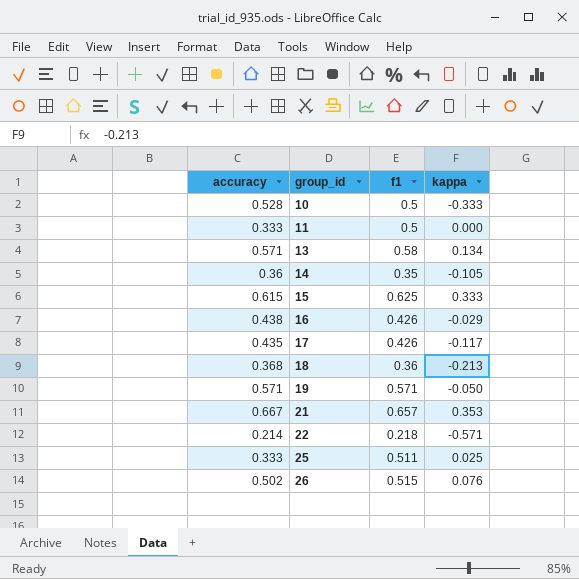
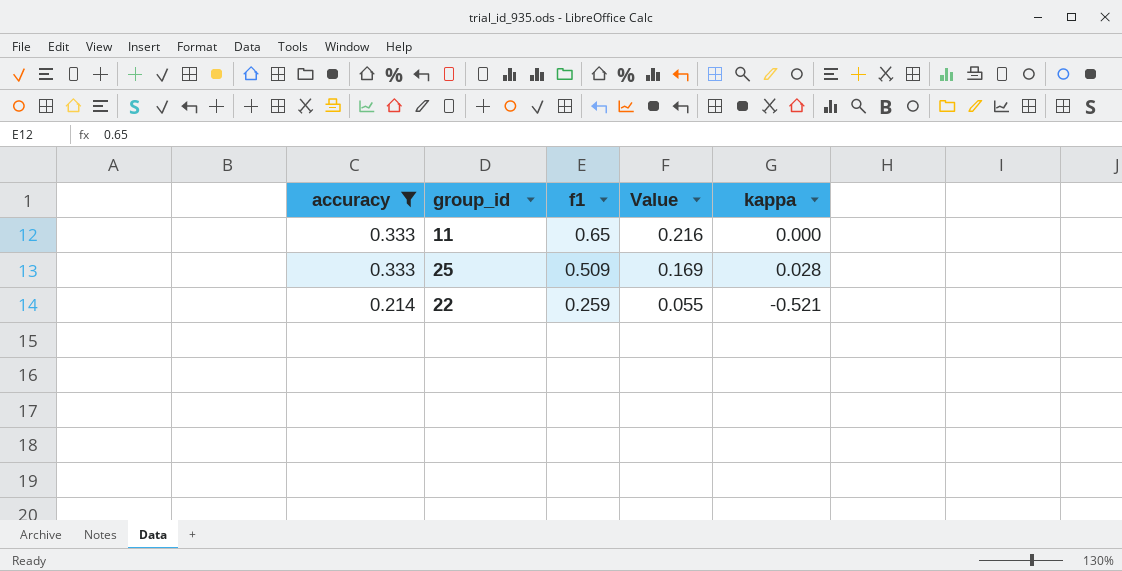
filter: none -> accuracy <= 0.333
row order: group_id ascending -> accuracy descending
column Value | formula: none -> [accuracy] * [f1]
11 | f1: 0.5 -> 0.65
25 | f1: 0.511 -> 0.509
25 | kappa: 0.025 -> 0.028
22 | f1: 0.218 -> 0.259
22 | kappa: -0.571 -> -0.521

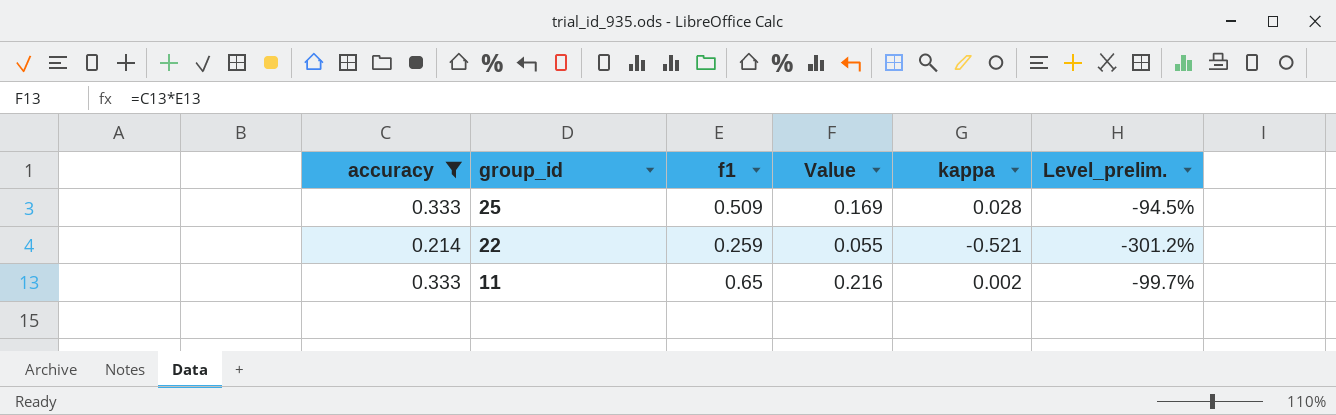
row order: accuracy descending -> group_id descending
column Level_prelim. | formula: none -> ([kappa] - [f1]) / [f1]
11 | kappa: 0.000 -> 0.002

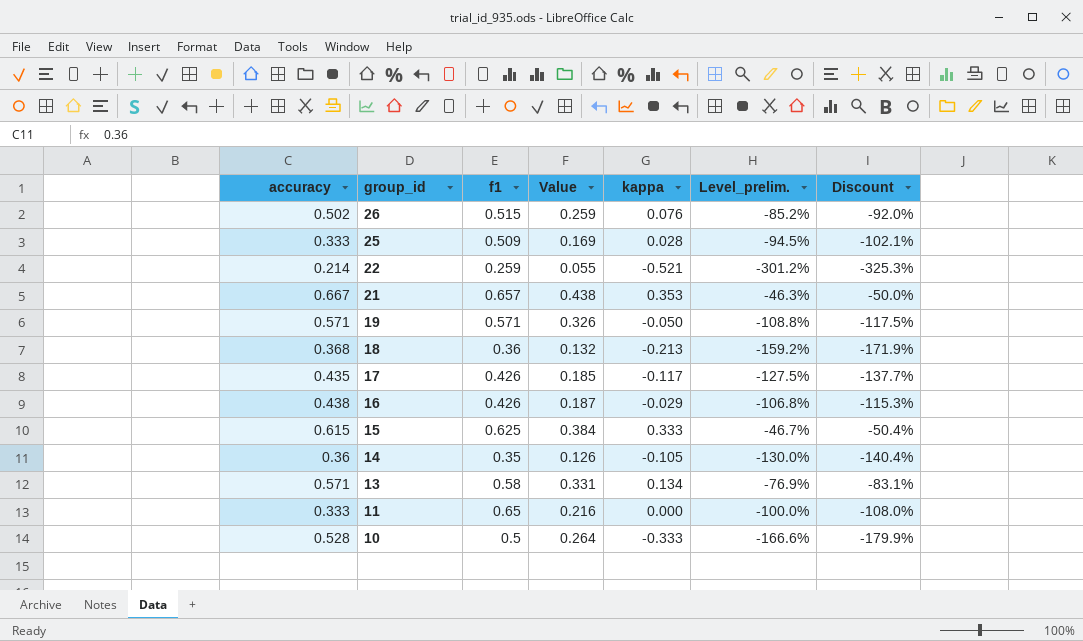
filter: accuracy <= 0.333 -> none
column Discount | formula: none -> [Level_prelim.] * 1.08
11 | kappa: 0.002 -> 0.000
11 | Level_prelim.: -99.7% -> -100.0%

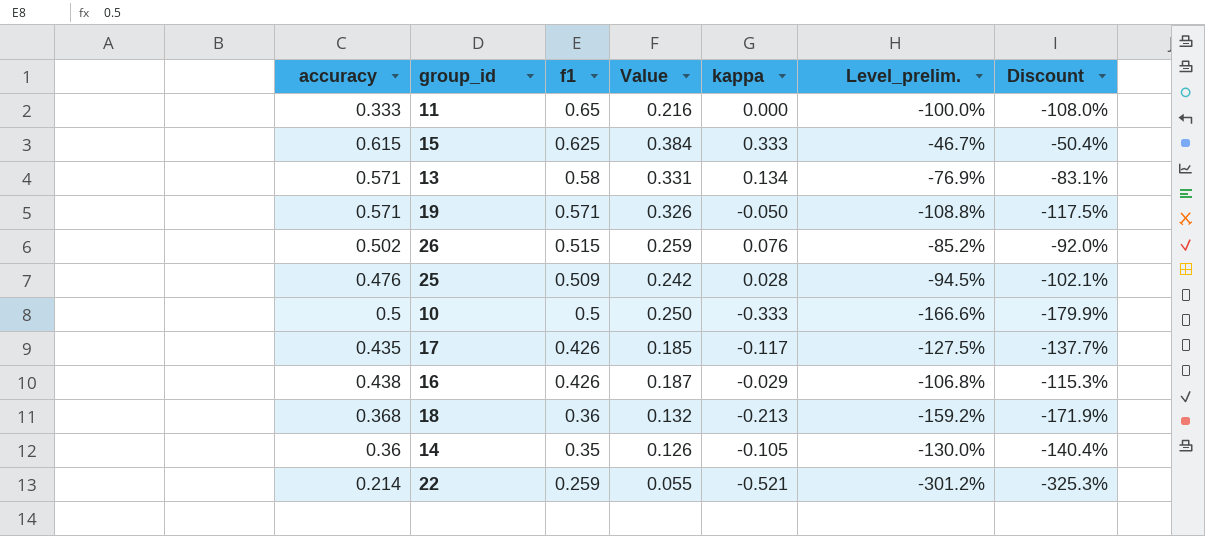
row order: group_id descending -> f1 descending
row 21: 0.667 | 0.657 | 0.438 | 0.353 | -46.3% | -50.0% -> none
25 | accuracy: 0.333 -> 0.476
25 | Value: 0.169 -> 0.242
10 | accuracy: 0.528 -> 0.5
10 | Value: 0.264 -> 0.250

